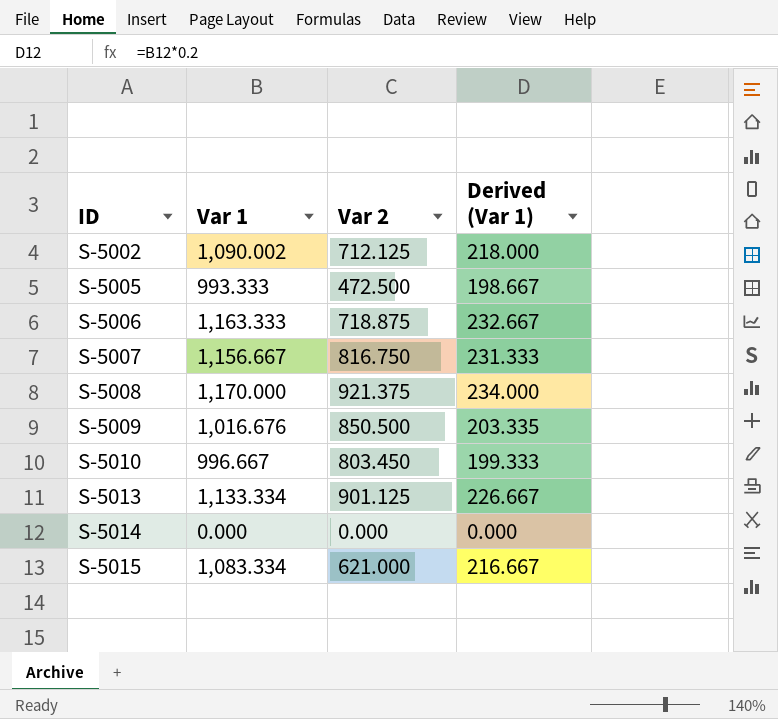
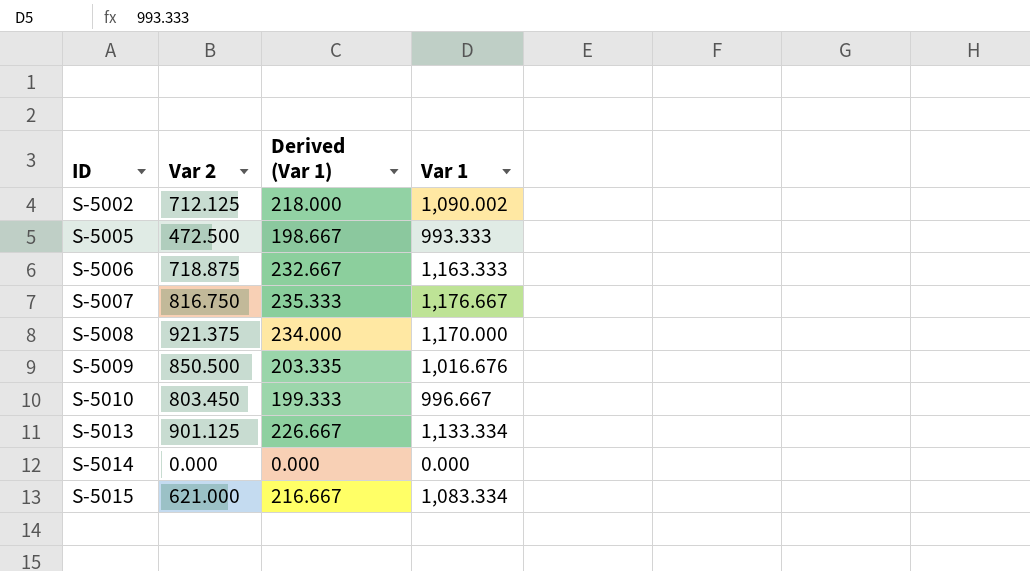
column Var 1 | position: 2 -> 4
S-5007 | Derived (Var 1): 231.333 -> 235.333
S-5007 | Var 1: 1,156.667 -> 1,176.667

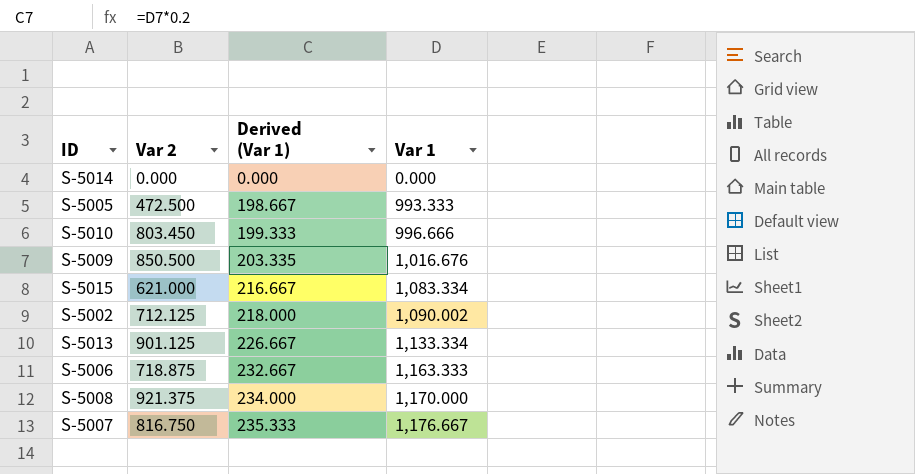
row order: ID ascending -> Derived (Var 1) ascending
S-5010 | Var 1: 996.667 -> 996.666

